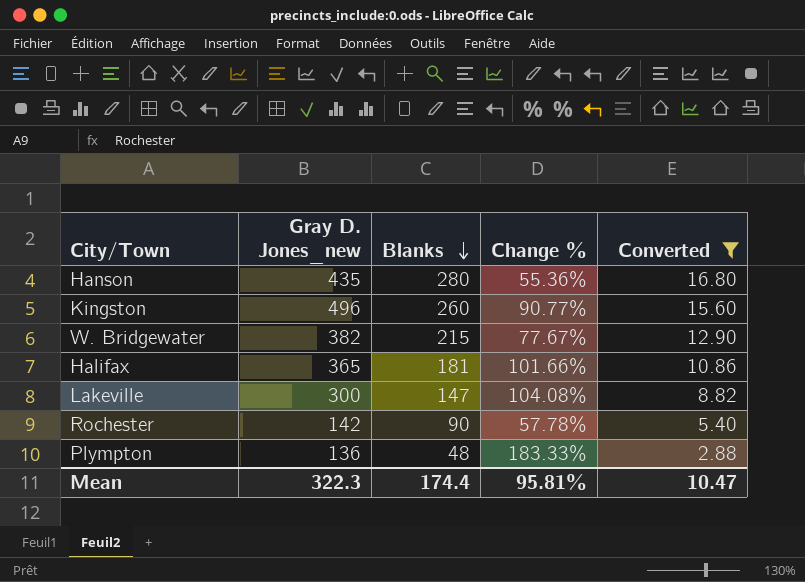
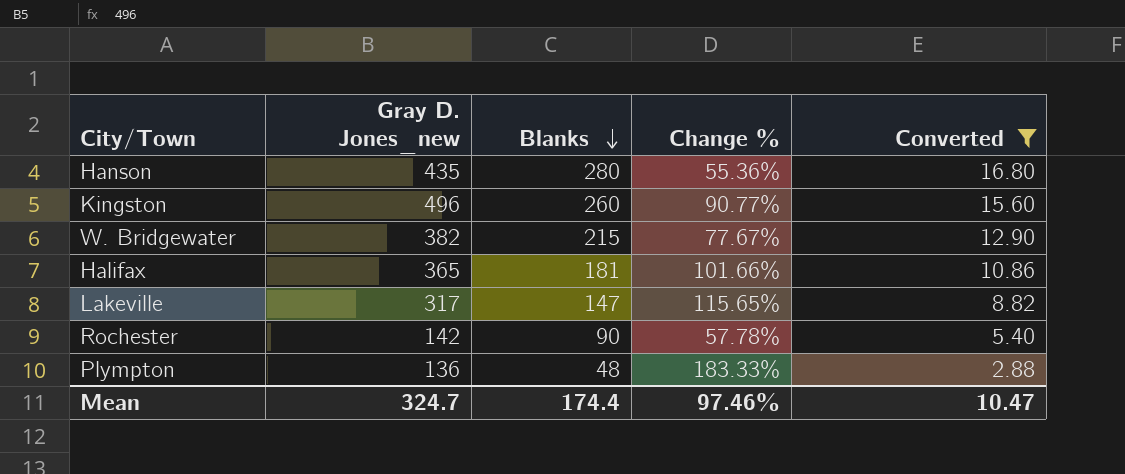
Lakeville | Gray D. Jones_new: 300 -> 317
Lakeville | Change %: 104.08% -> 115.65%
Mean | Gray D. Jones_new: 322.3 -> 324.7
Mean | Change %: 95.81% -> 97.46%

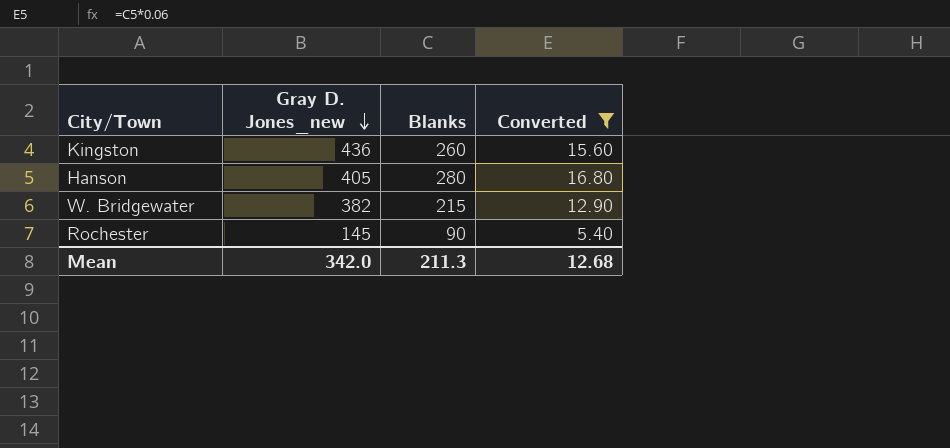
row order: Blanks descending -> Gray D. Jones_new descending
column Change % | formula: ([Gray D. Jones_new] - [Blanks]) / [Blanks] -> none
row Halifax: 365 | 181 | 101.66% | 10.86 -> none
row Lakeville: 317 | 147 | 115.65% | 8.82 -> none
row Plympton: 136 | 48 | 183.33% | 2.88 -> none
Kingston | Gray D. Jones_new: 496 -> 436
Hanson | Gray D. Jones_new: 435 -> 405
Rochester | Gray D. Jones_new: 142 -> 145
Mean | Gray D. Jones_new: 324.7 -> 342.0
Mean | Blanks: 174.4 -> 211.3
Mean | Converted: 10.47 -> 12.68

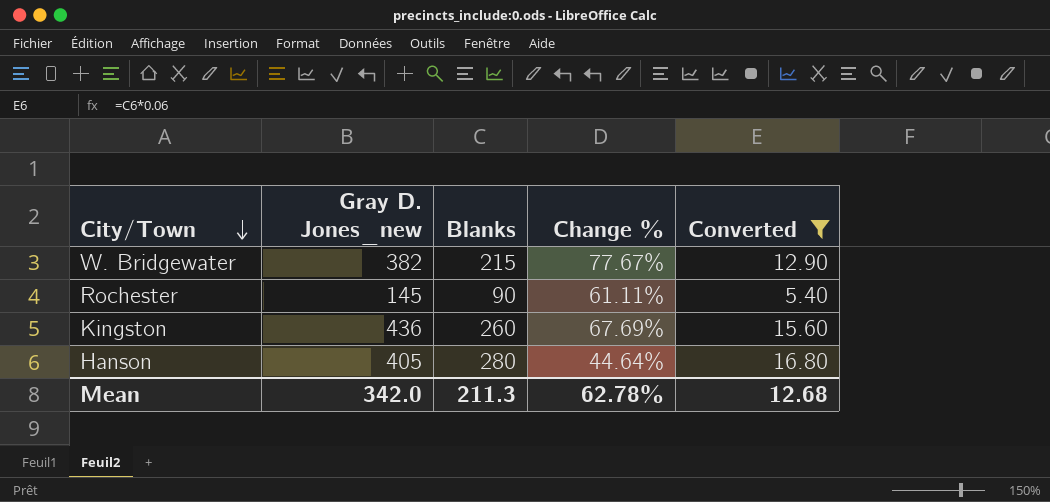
row order: Gray D. Jones_new descending -> City/Town descending
column Change % | formula: none -> ([Gray D. Jones_new] - [Blanks]) / [Blanks]

